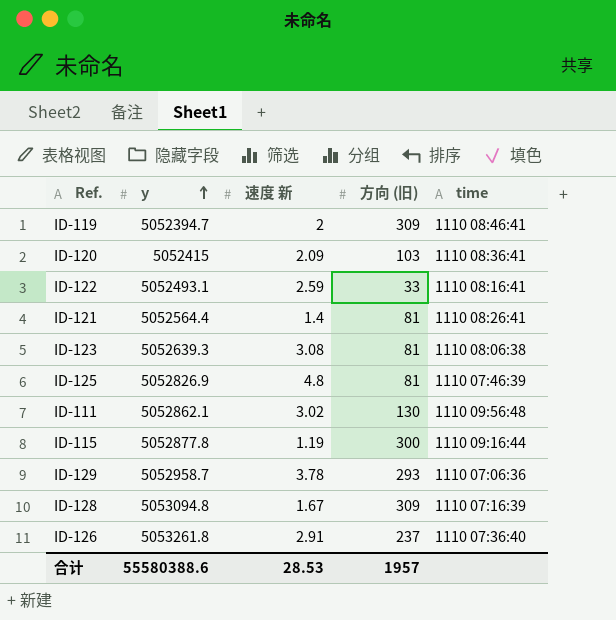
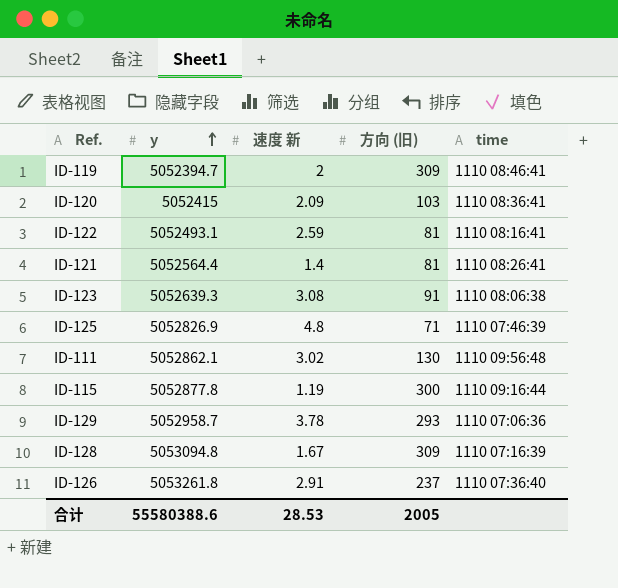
ID-122 | 方向 (旧): 33 -> 81
ID-123 | 方向 (旧): 81 -> 91
ID-125 | 方向 (旧): 81 -> 71
合计 | 方向 (旧): 1957 -> 2005

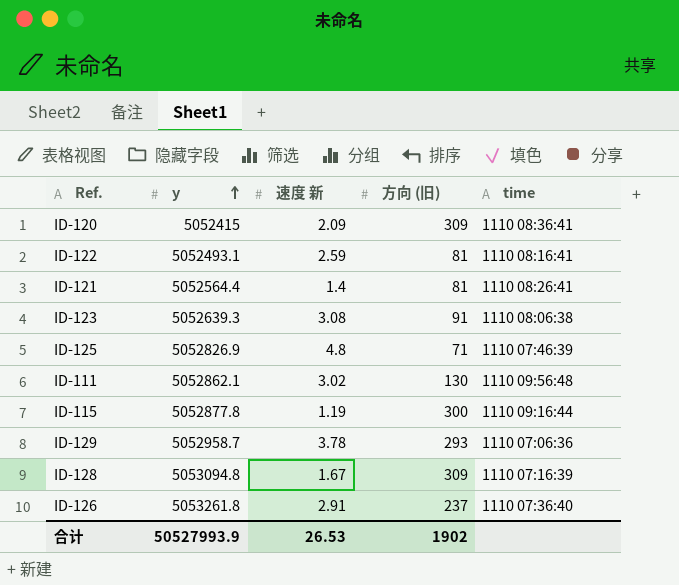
row ID-119: 5052394.7 | 2 | 309 | 1110 08:46:41 -> none
ID-120 | 方向 (旧): 103 -> 309
合计 | y: 55580388.6 -> 50527993.9
合计 | 速度 新: 28.53 -> 26.53
合计 | 方向 (旧): 2005 -> 1902

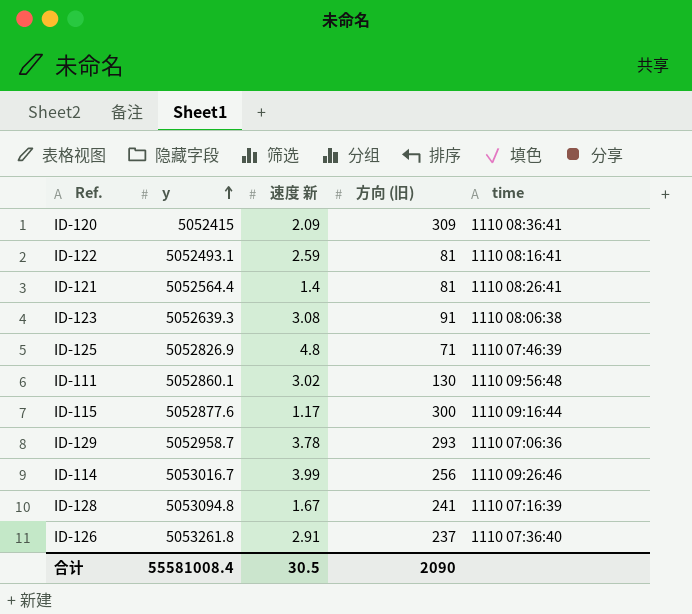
ID-111 | y: 5052862.1 -> 5052860.1
ID-115 | y: 5052877.8 -> 5052877.6
ID-115 | 速度 新: 1.19 -> 1.17
row ID-114: none -> 5053016.7 | 3.99 | 256 | 1110 09:26:46
ID-128 | 方向 (旧): 309 -> 241
合计 | y: 50527993.9 -> 55581008.4
合计 | 速度 新: 26.53 -> 30.5
合计 | 方向 (旧): 1902 -> 2090

